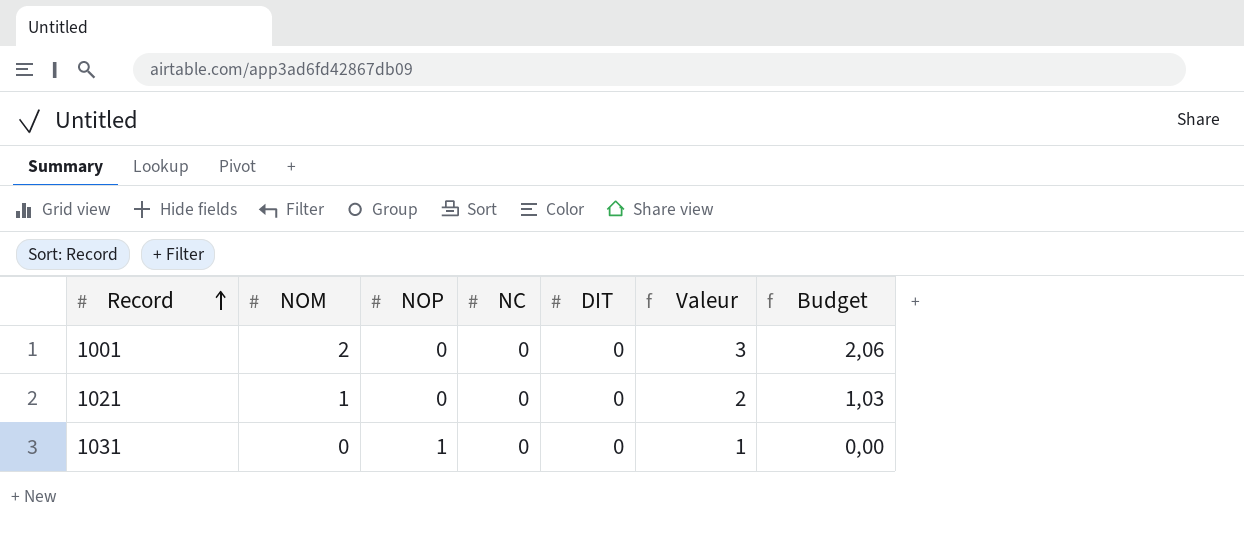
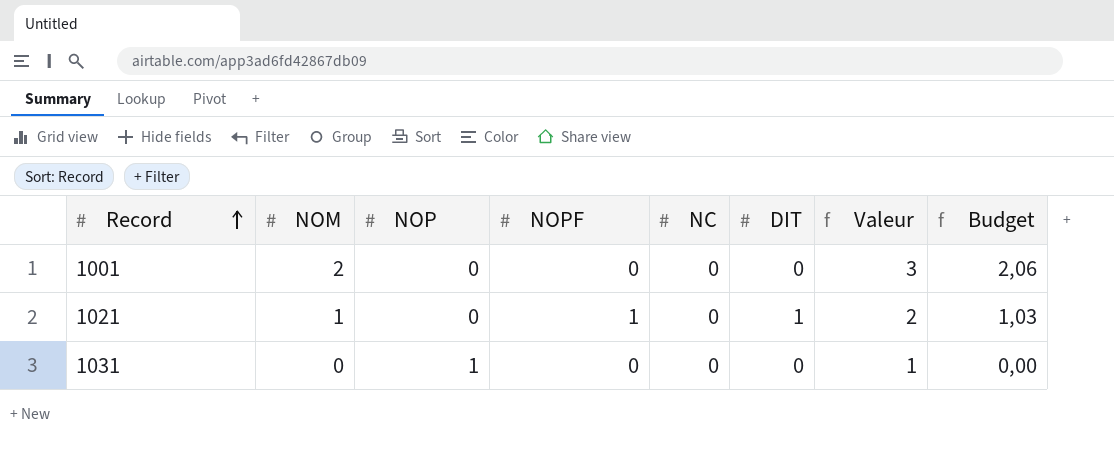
column NOPF | position: none -> 4
1021 | DIT: 0 -> 1

